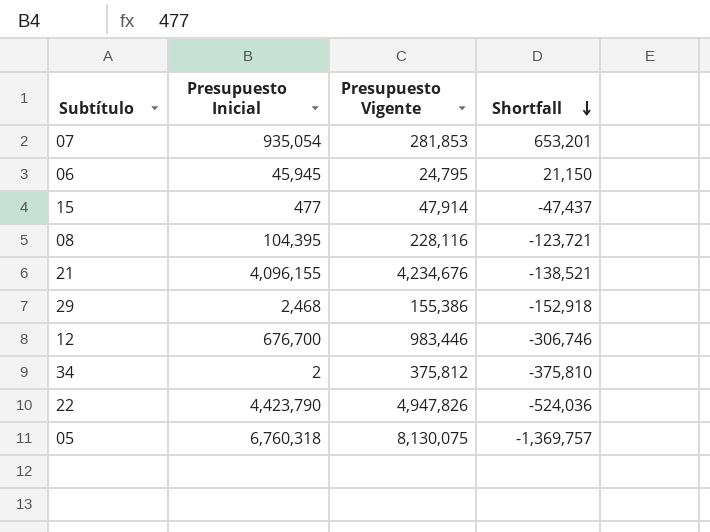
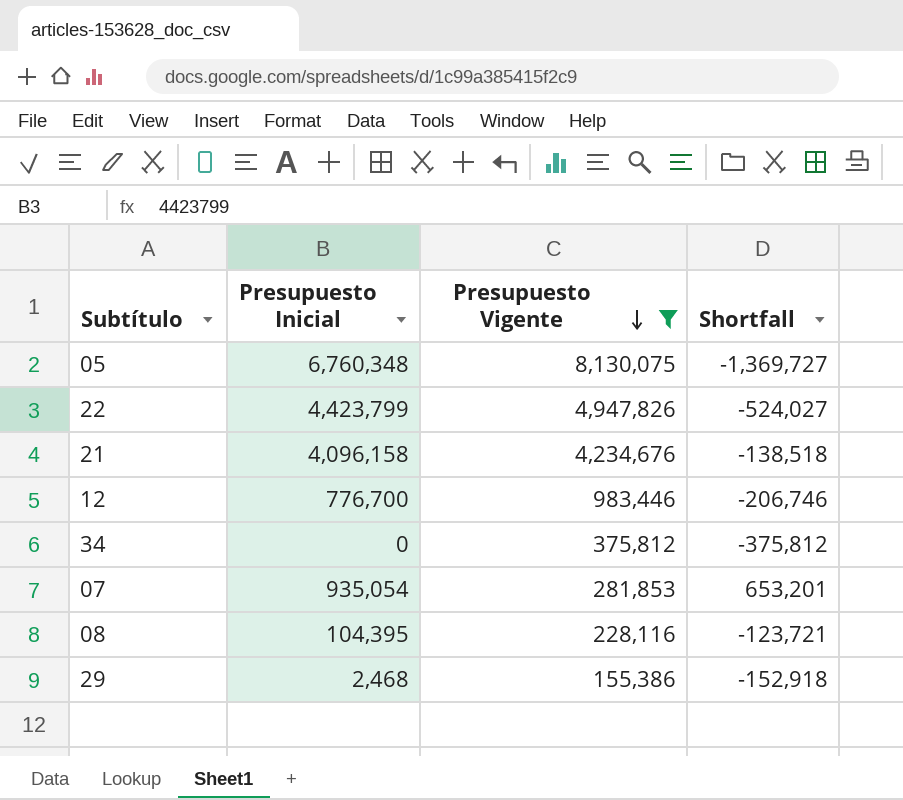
filter: none -> Presupuesto Vigente >= 155,386
row order: Shortfall descending -> Presupuesto Vigente descending
05 | Presupuesto Inicial: 6,760,318 -> 6,760,348
05 | Shortfall: -1,369,757 -> -1,369,727
22 | Presupuesto Inicial: 4,423,790 -> 4,423,799
22 | Shortfall: -524,036 -> -524,027
21 | Presupuesto Inicial: 4,096,155 -> 4,096,158
21 | Shortfall: -138,521 -> -138,518
12 | Presupuesto Inicial: 676,700 -> 776,700
12 | Shortfall: -306,746 -> -206,746
34 | Presupuesto Inicial: 2 -> 0
34 | Shortfall: -375,810 -> -375,812

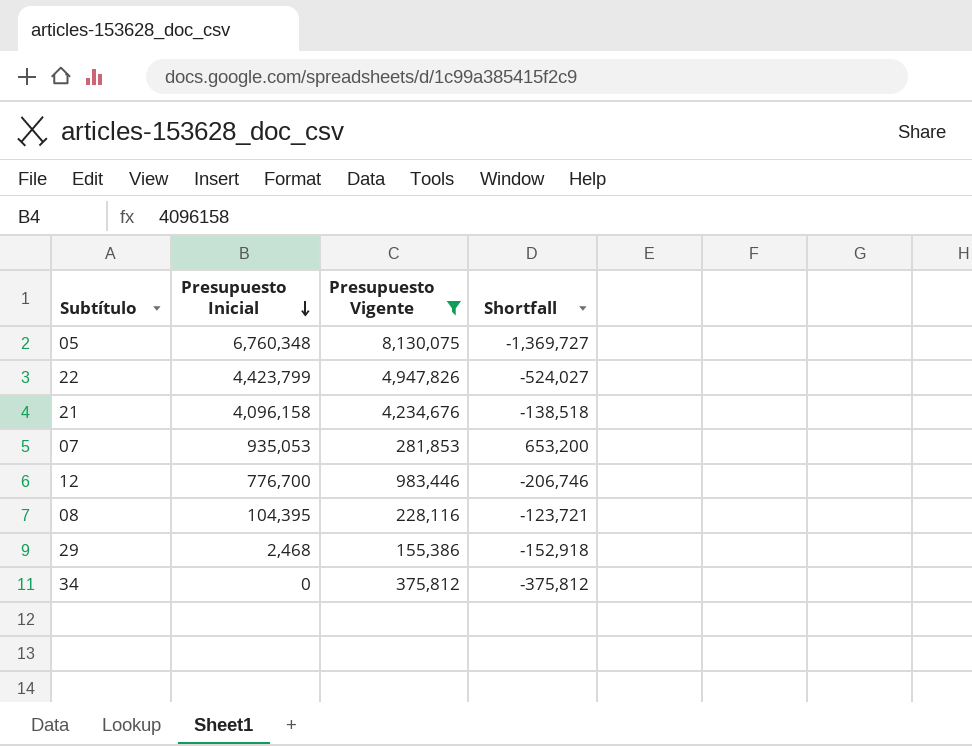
row order: Presupuesto Vigente descending -> Presupuesto Inicial descending
07 | Presupuesto Inicial: 935,054 -> 935,053
07 | Shortfall: 653,201 -> 653,200

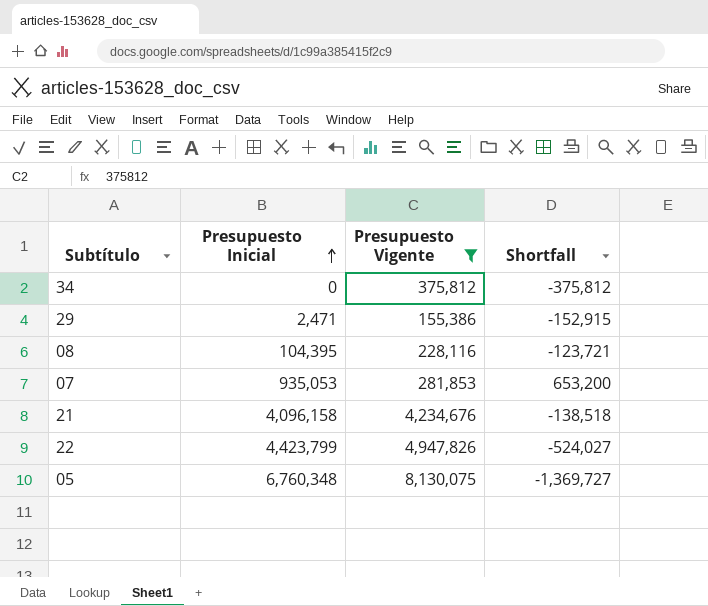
row order: Presupuesto Inicial descending -> Presupuesto Inicial ascending
row 12: 776,700 | 983,446 | -206,746 -> none
29 | Presupuesto Inicial: 2,468 -> 2,471
29 | Shortfall: -152,918 -> -152,915

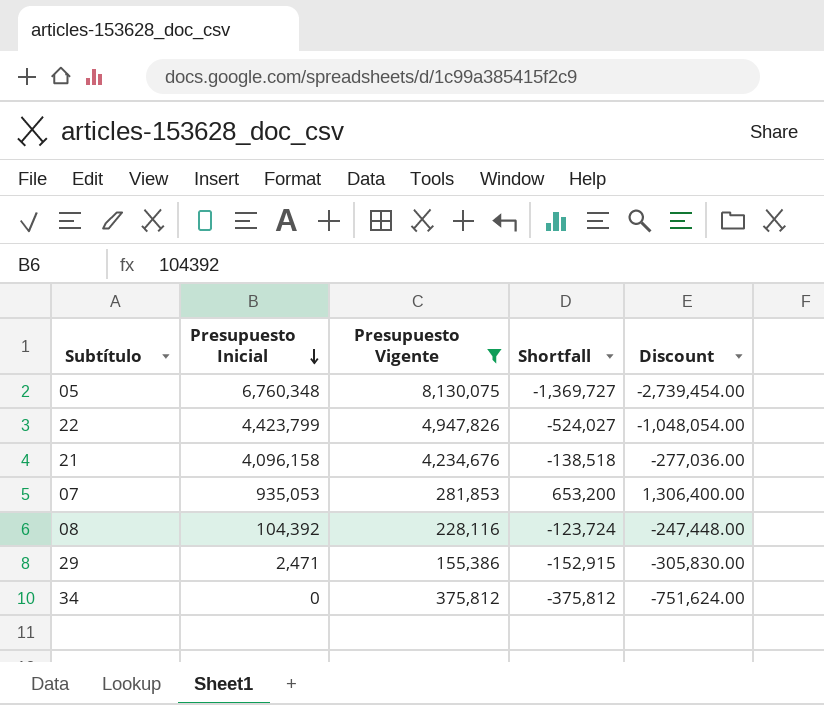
row order: Presupuesto Inicial ascending -> Presupuesto Inicial descending
column Discount | formula: none -> [Shortfall] * 2
08 | Presupuesto Inicial: 104,395 -> 104,392
08 | Shortfall: -123,721 -> -123,724

